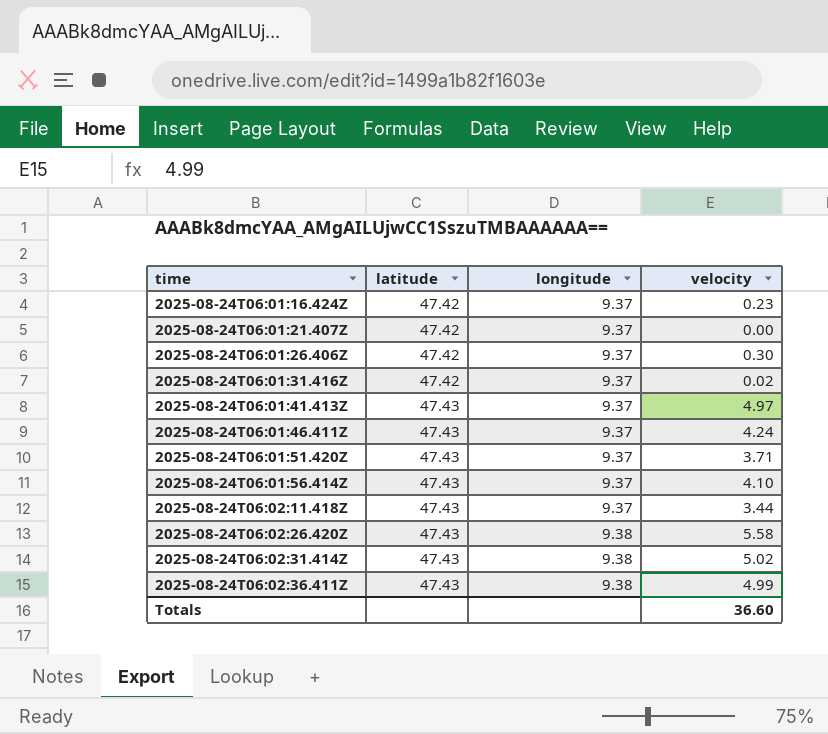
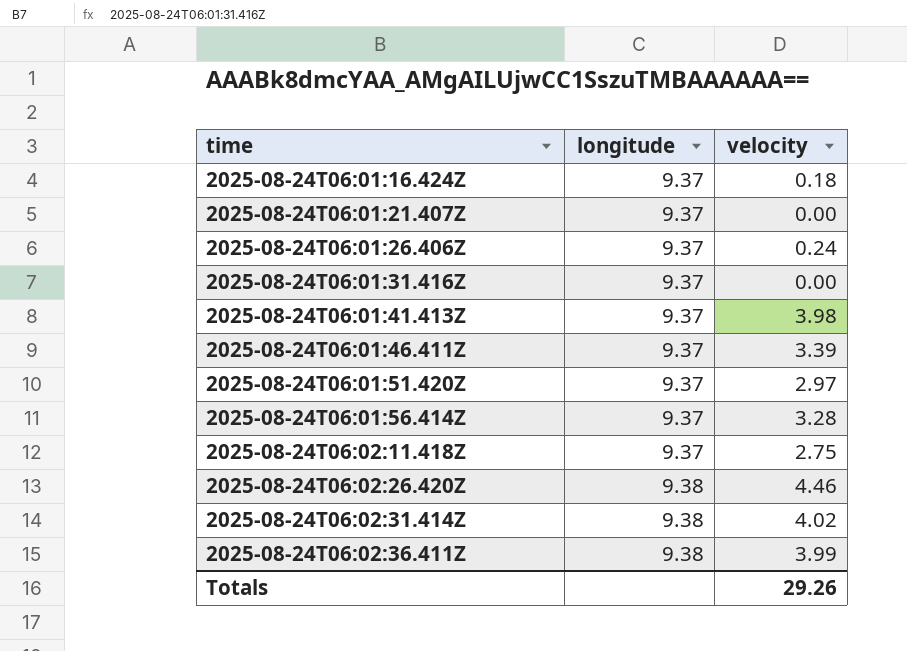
column latitude | position: 2 -> none
2025-08-24T06:01:16.424Z | velocity: 0.23 -> 0.18
2025-08-24T06:01:26.406Z | velocity: 0.30 -> 0.24
2025-08-24T06:01:31.416Z | velocity: 0.02 -> 0.00
2025-08-24T06:01:41.413Z | velocity: 4.97 -> 3.98
2025-08-24T06:01:46.411Z | velocity: 4.24 -> 3.39
2025-08-24T06:01:51.420Z | velocity: 3.71 -> 2.97
2025-08-24T06:01:56.414Z | velocity: 4.10 -> 3.28
2025-08-24T06:02:11.418Z | velocity: 3.44 -> 2.75
2025-08-24T06:02:26.420Z | velocity: 5.58 -> 4.46
2025-08-24T06:02:31.414Z | velocity: 5.02 -> 4.02
2025-08-24T06:02:36.411Z | velocity: 4.99 -> 3.99
Totals | velocity: 36.60 -> 29.26

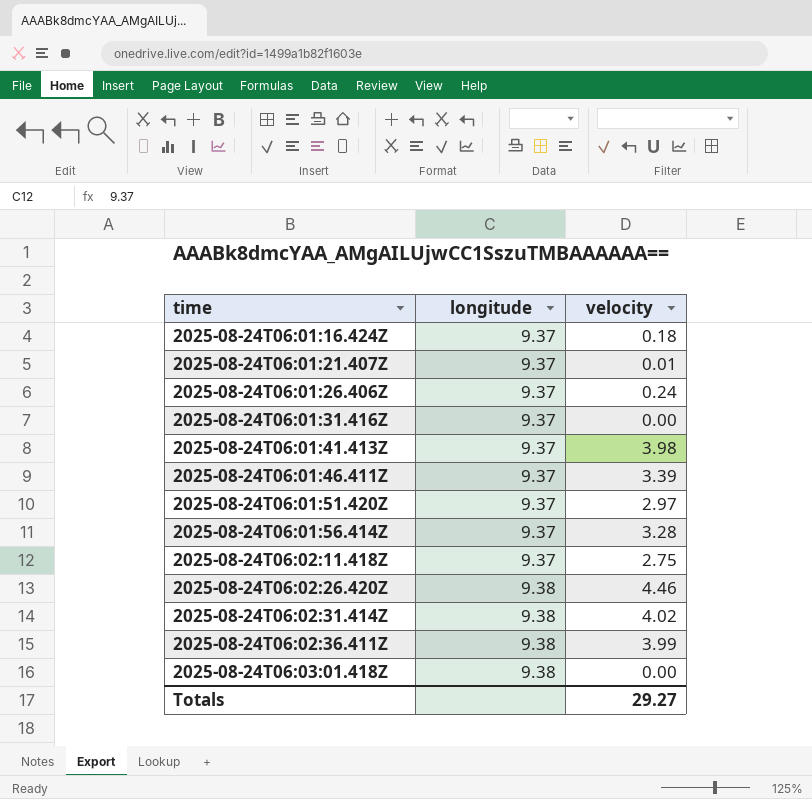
2025-08-24T06:01:21.407Z | velocity: 0.00 -> 0.01
row 2025-08-24T06:03:01.418Z: none -> 9.38 | 0.00
Totals | velocity: 29.26 -> 29.27

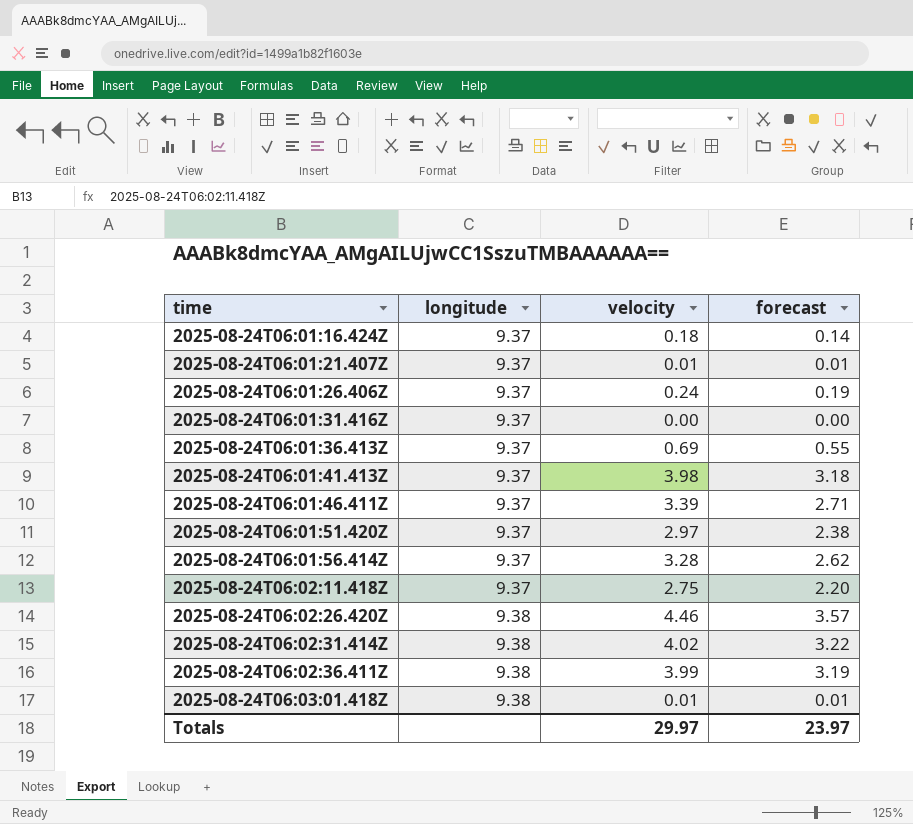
column forecast | formula: none -> [velocity] * 0.8
row 2025-08-24T06:01:36.413Z: none -> 9.37 | 0.69 | 0.55
2025-08-24T06:03:01.418Z | velocity: 0.00 -> 0.01
Totals | velocity: 29.27 -> 29.97

